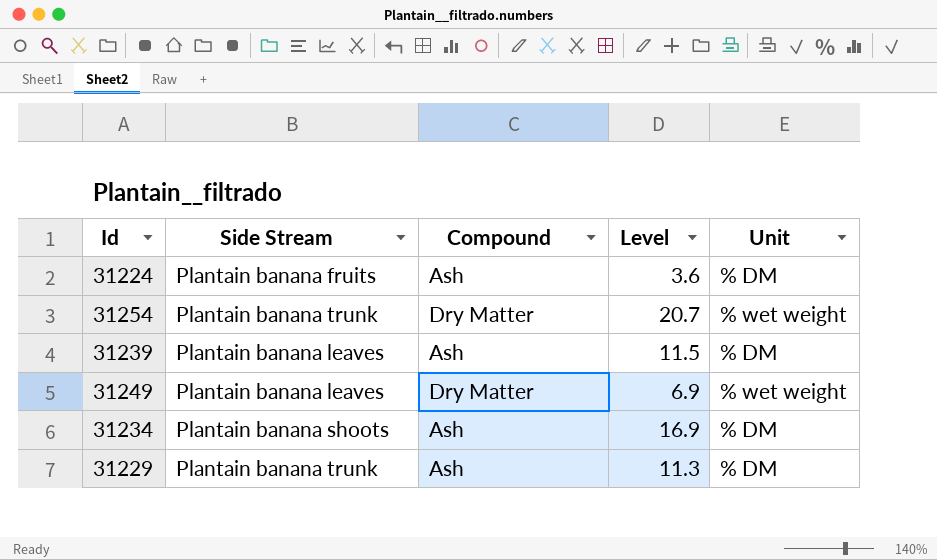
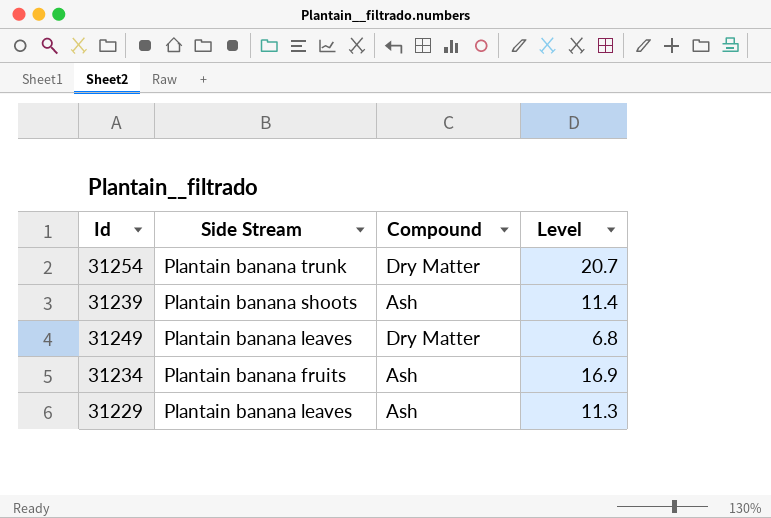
column Unit | position: 5 -> none
row 31224: Plantain banana fruits | Ash | 3.6 | % DM -> none
31239 | Side Stream: Plantain banana leaves -> Plantain banana shoots
31239 | Level: 11.5 -> 11.4
31249 | Level: 6.9 -> 6.8
31234 | Side Stream: Plantain banana shoots -> Plantain banana fruits
31229 | Side Stream: Plantain banana trunk -> Plantain banana leaves

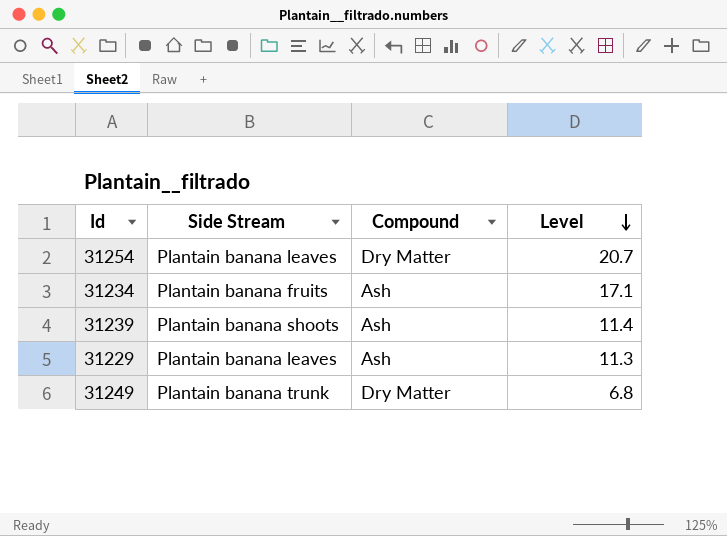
row order: none -> Level descending
31254 | Side Stream: Plantain banana trunk -> Plantain banana leaves
31234 | Level: 16.9 -> 17.1
31249 | Side Stream: Plantain banana leaves -> Plantain banana trunk

